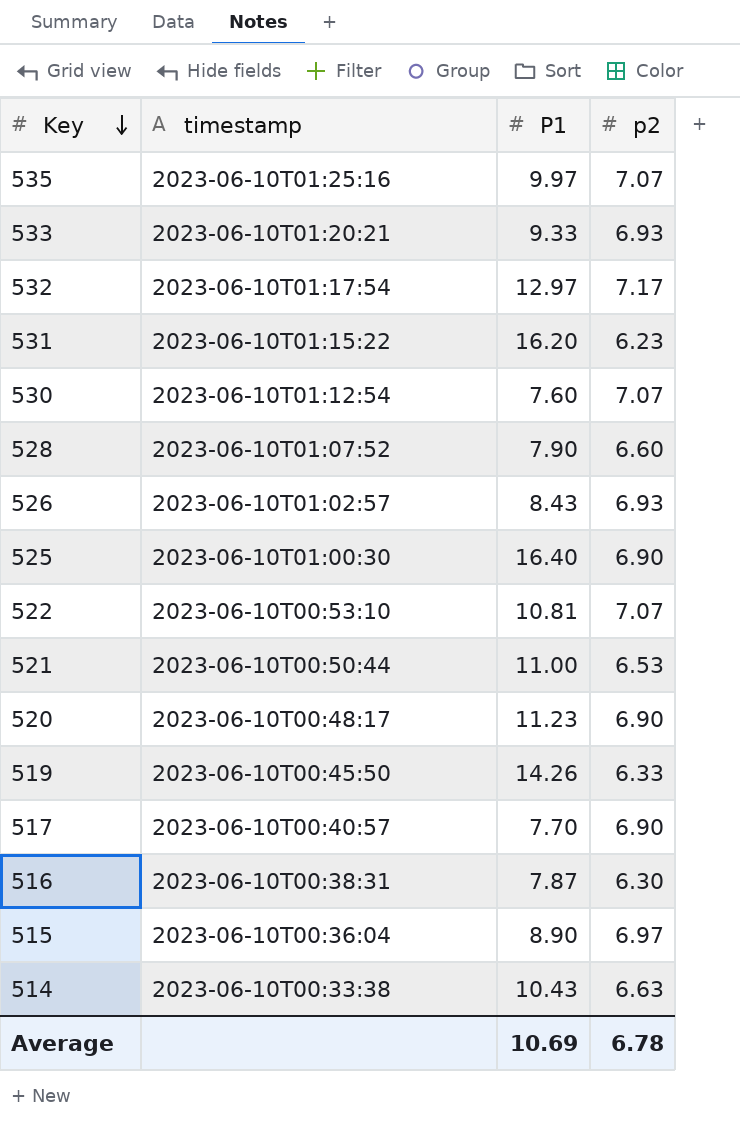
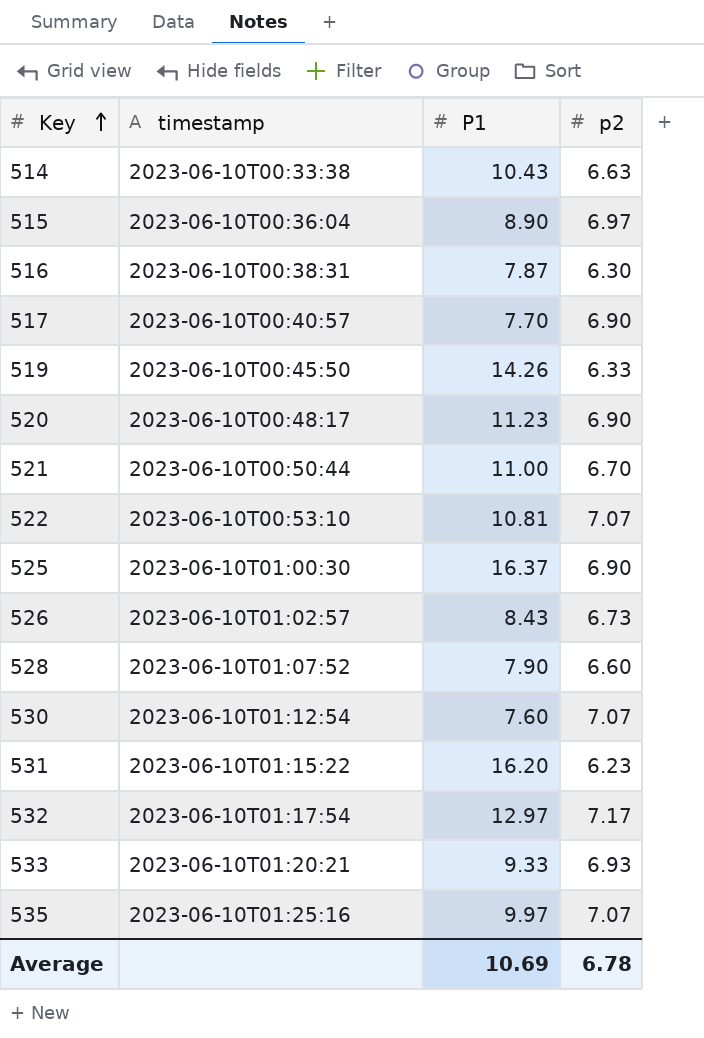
row order: Key descending -> Key ascending
521 | p2: 6.53 -> 6.70
525 | P1: 16.40 -> 16.37
526 | p2: 6.93 -> 6.73

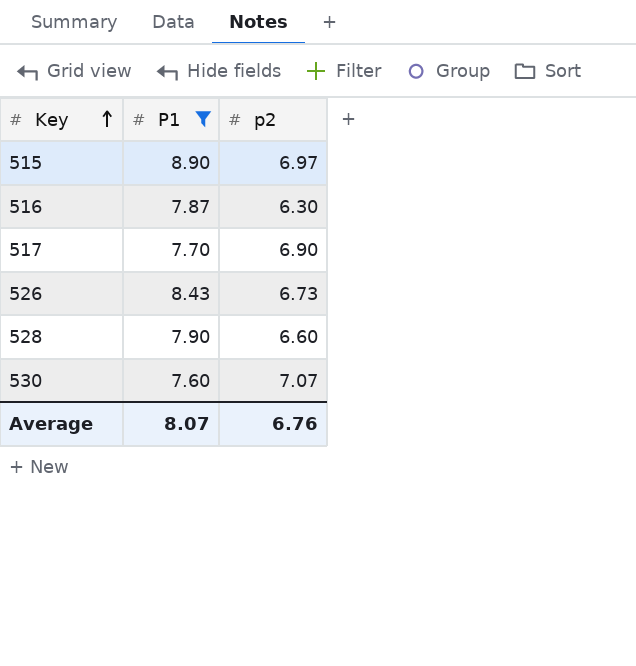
filter: none -> P1 <= 8.90
column timestamp | position: 2 -> none
Average | P1: 10.69 -> 8.07
Average | p2: 6.78 -> 6.76

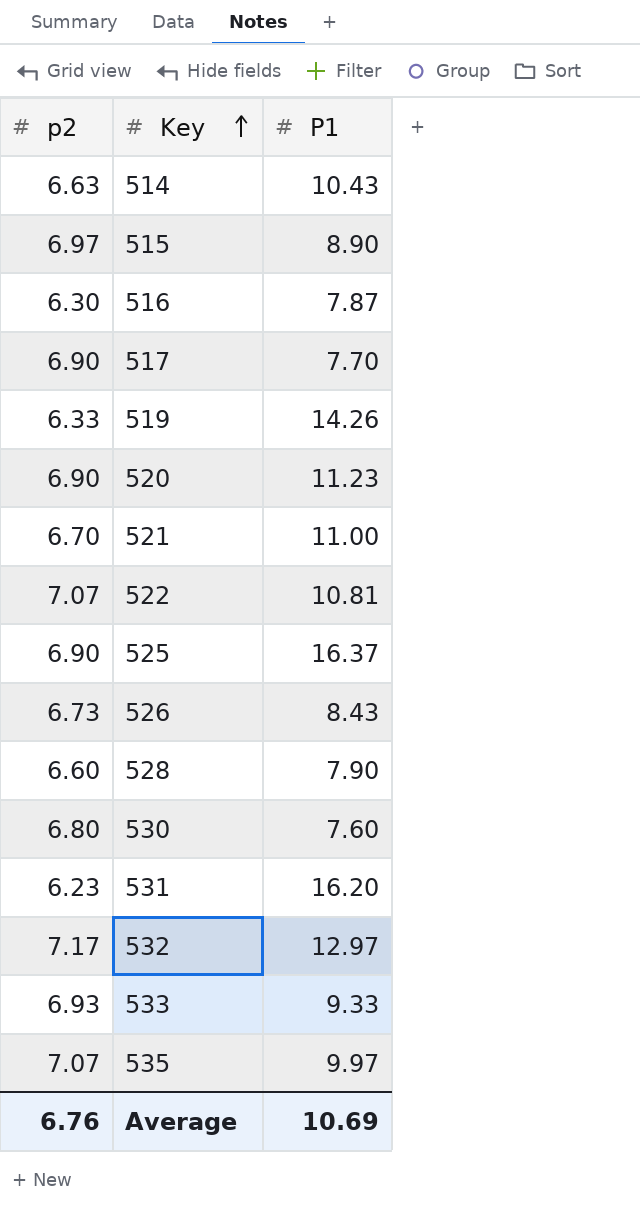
filter: P1 <= 8.90 -> none
column p2 | position: 3 -> 1
530 | p2: 7.07 -> 6.80
Average | P1: 8.07 -> 10.69

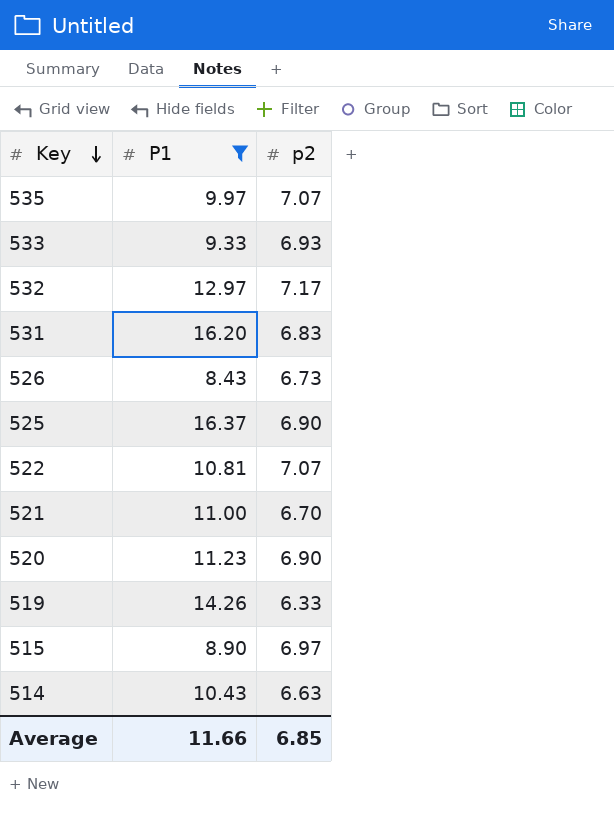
filter: none -> P1 >= 8.43
row order: Key ascending -> Key descending
column p2 | position: 1 -> 3
531 | p2: 6.23 -> 6.83
Average | P1: 10.69 -> 11.66
Average | p2: 6.76 -> 6.85

